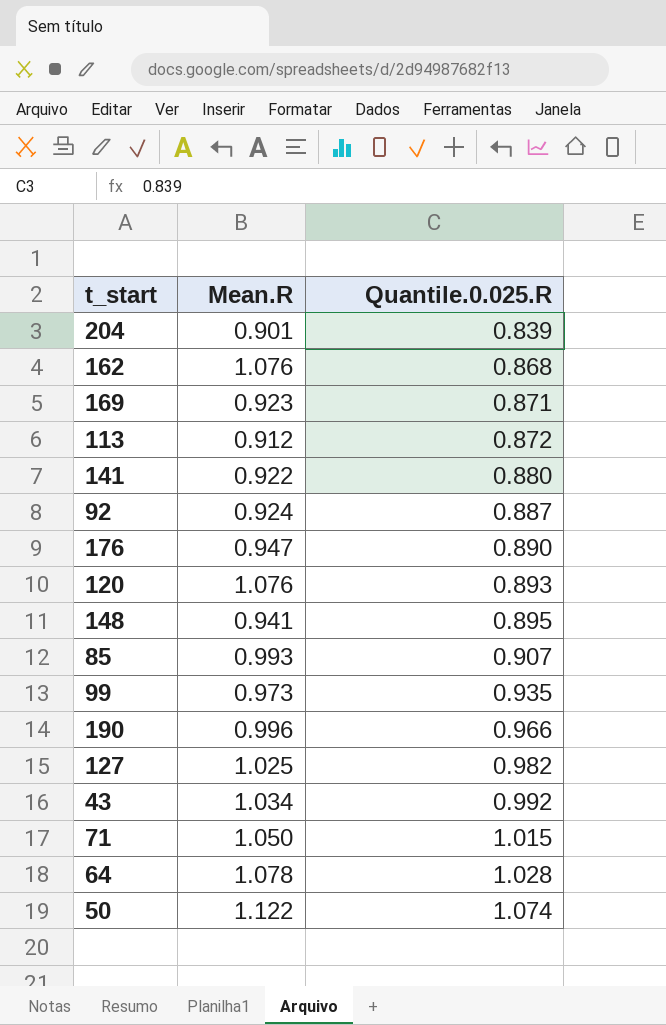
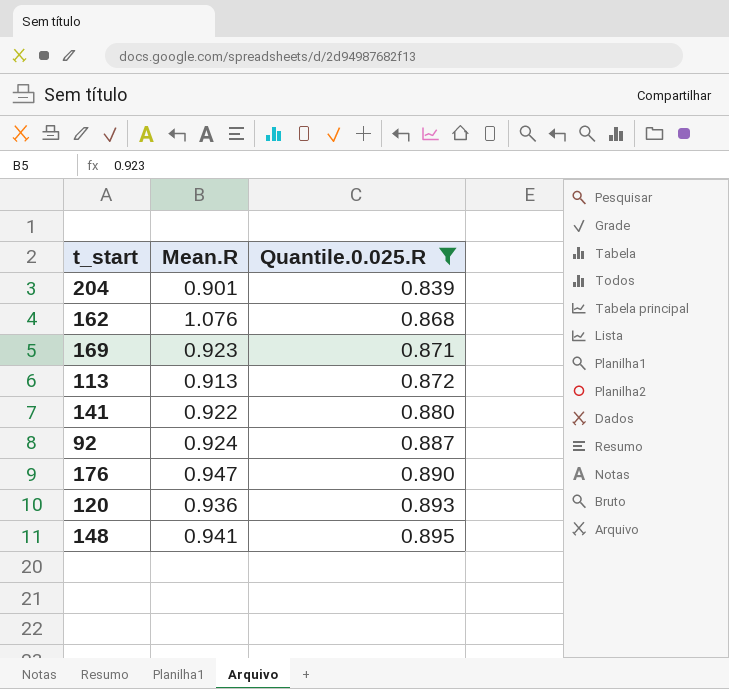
filter: none -> Quantile.0.025.R <= 0.895
113 | Mean.R: 0.912 -> 0.913
120 | Mean.R: 1.076 -> 0.936

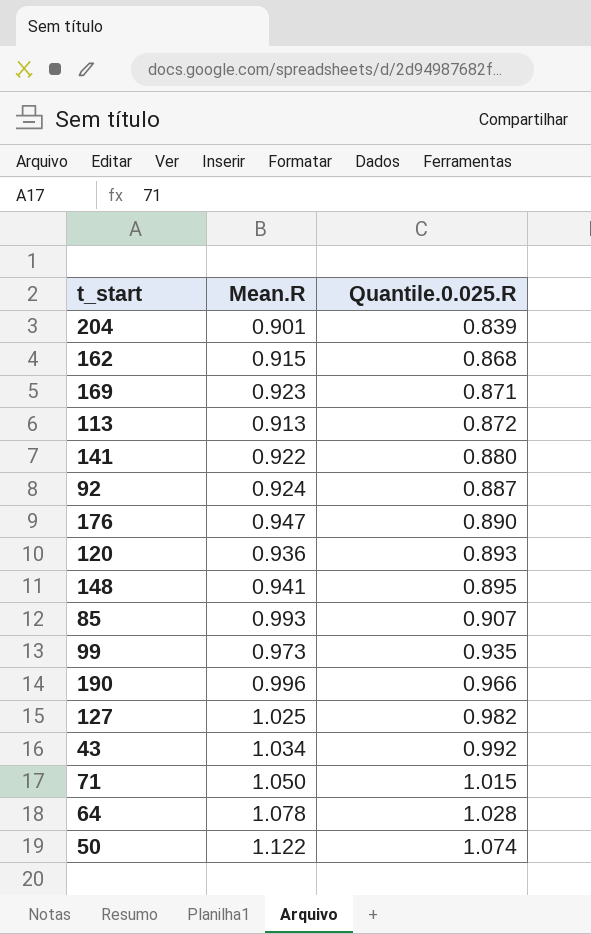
filter: Quantile.0.025.R <= 0.895 -> none
162 | Mean.R: 1.076 -> 0.915

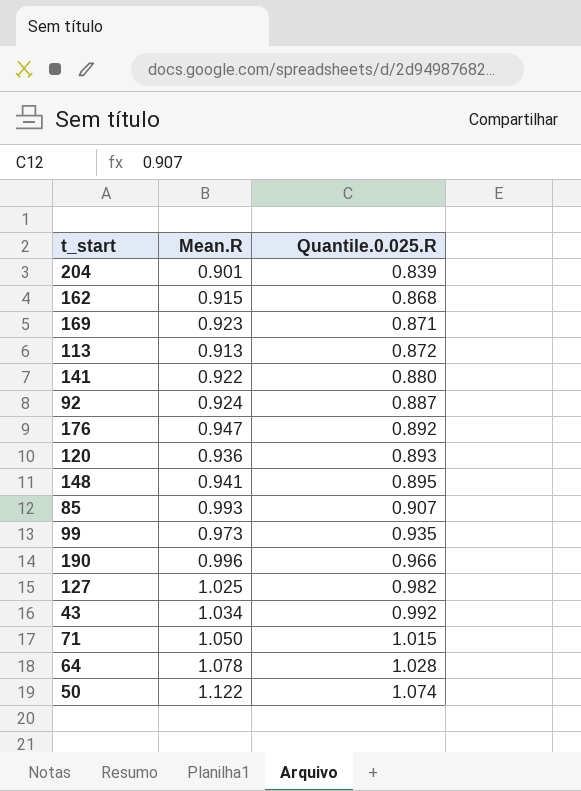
176 | Quantile.0.025.R: 0.890 -> 0.892

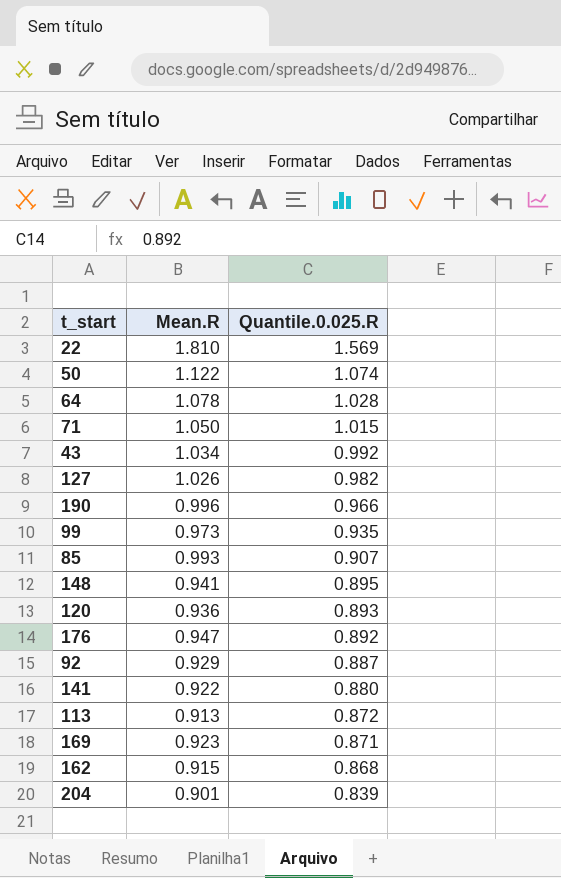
row order: Quantile.0.025.R ascending -> Quantile.0.025.R descending
row 22: none -> 1.810 | 1.569
127 | Mean.R: 1.025 -> 1.026
92 | Mean.R: 0.924 -> 0.929

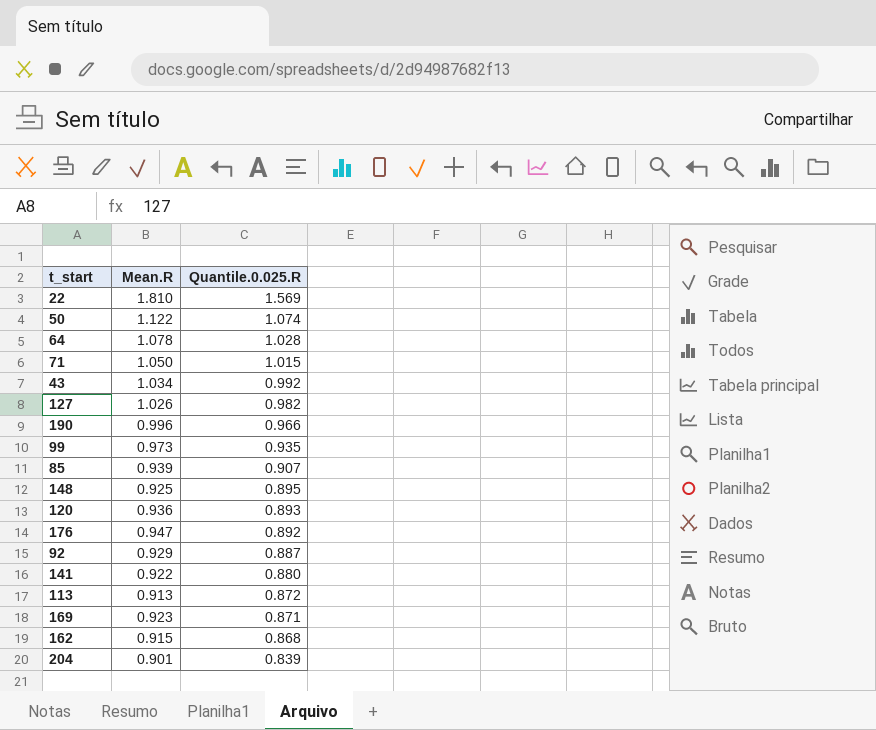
85 | Mean.R: 0.993 -> 0.939
148 | Mean.R: 0.941 -> 0.925

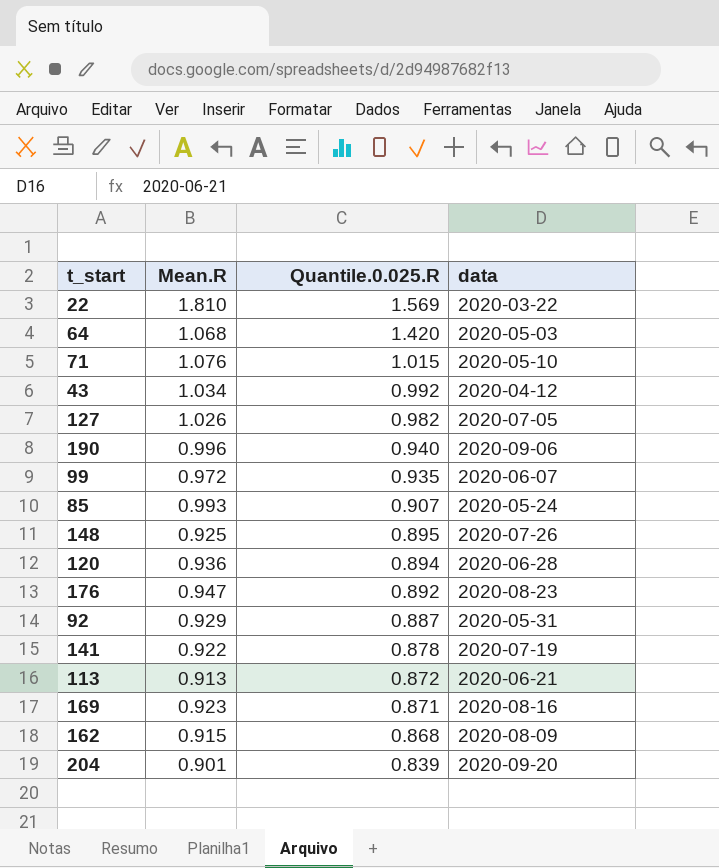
column data | position: none -> 4
row 50: 1.122 | 1.074 -> none
64 | Mean.R: 1.078 -> 1.068
64 | Quantile.0.025.R: 1.028 -> 1.420
71 | Mean.R: 1.050 -> 1.076
190 | Quantile.0.025.R: 0.966 -> 0.940
99 | Mean.R: 0.973 -> 0.972
85 | Mean.R: 0.939 -> 0.993
120 | Quantile.0.025.R: 0.893 -> 0.894
141 | Quantile.0.025.R: 0.880 -> 0.878

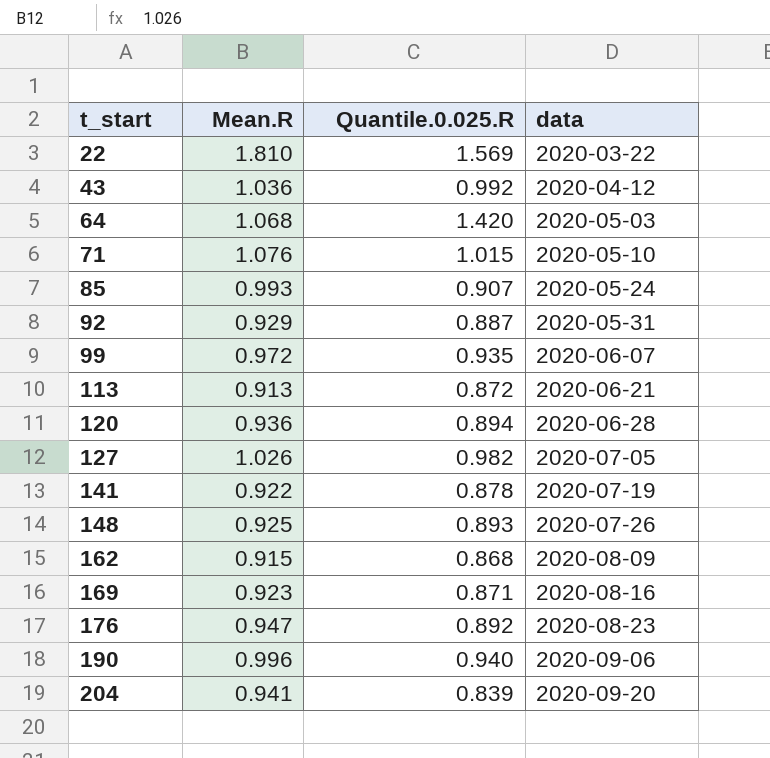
row order: Quantile.0.025.R descending -> t_start ascending
43 | Mean.R: 1.034 -> 1.036
148 | Quantile.0.025.R: 0.895 -> 0.893
204 | Mean.R: 0.901 -> 0.941

